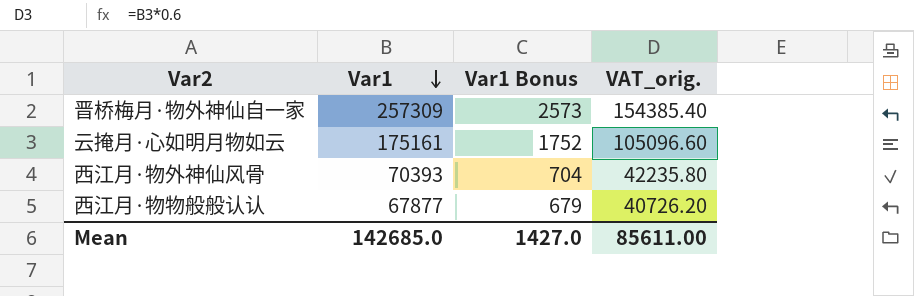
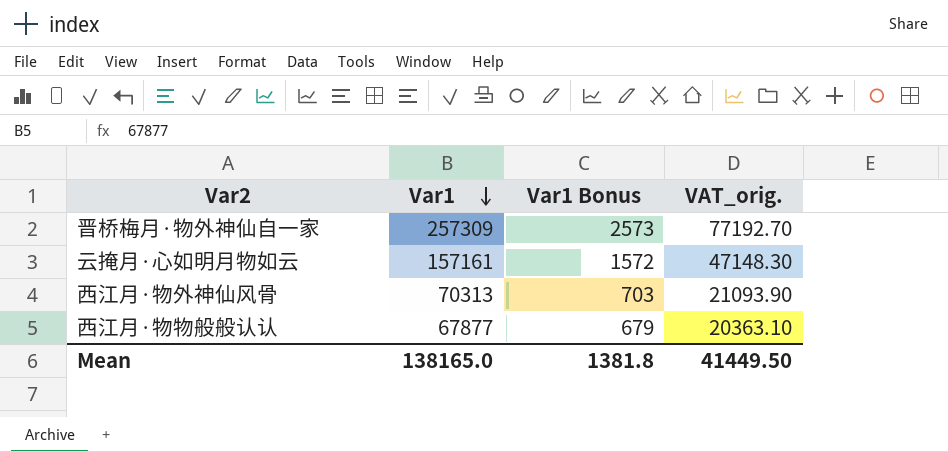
column VAT_orig. | formula: [Var1] * 0.6 -> [Var1] * 0.3
云掩月·心如明月物如云 | Var1: 175161 -> 157161
云掩月·心如明月物如云 | Var1 Bonus: 1752 -> 1572
西江月·物外神仙风骨 | Var1: 70393 -> 70313
西江月·物外神仙风骨 | Var1 Bonus: 704 -> 703
Mean | Var1: 142685.0 -> 138165.0
Mean | Var1 Bonus: 1427.0 -> 1381.8
Mean | VAT_orig.: 85611.00 -> 41449.50

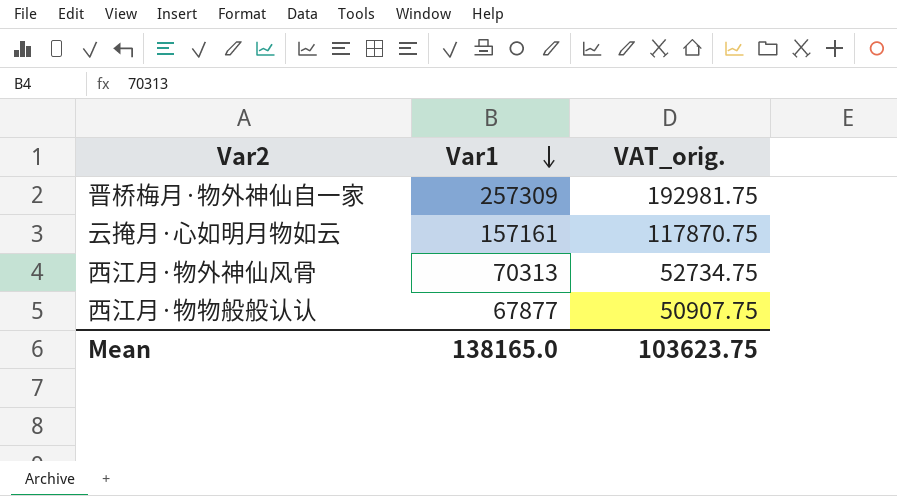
column Var1 Bonus | formula: [Var1] * 0.01 -> none
column VAT_orig. | formula: [Var1] * 0.3 -> [Var1] * 0.75
Mean | VAT_orig.: 41449.50 -> 103623.75

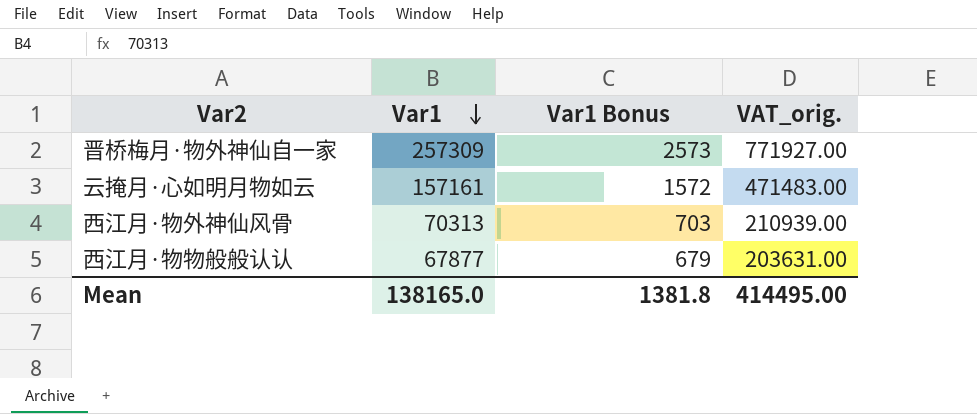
column Var1 Bonus | formula: none -> [Var1] * 0.01
column VAT_orig. | formula: [Var1] * 0.75 -> [Var1] * 3
Mean | VAT_orig.: 103623.75 -> 414495.00

